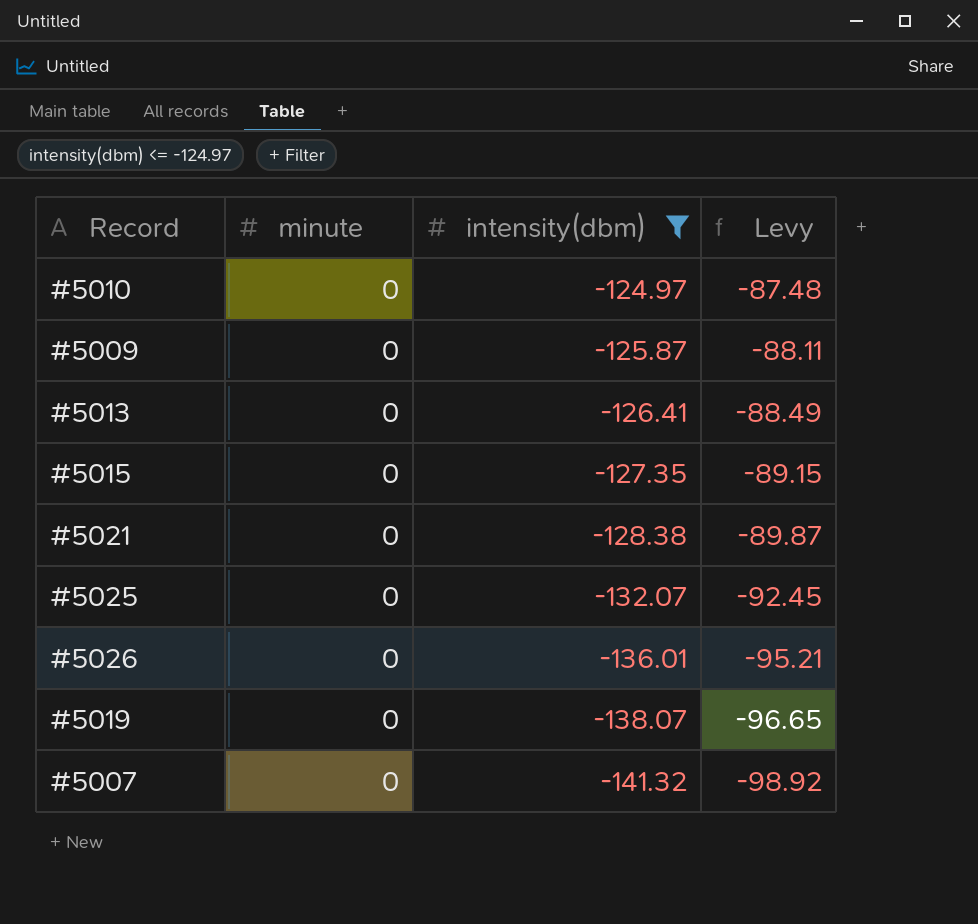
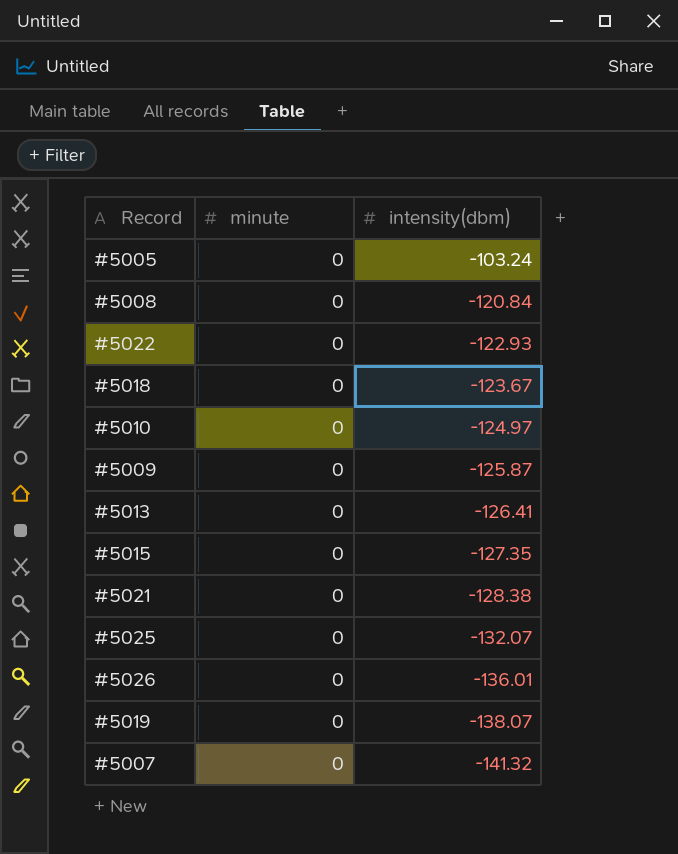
filter: intensity(dbm) <= -124.97 -> none
column Levy | formula: [intensity(dbm)] * 0.7 -> none

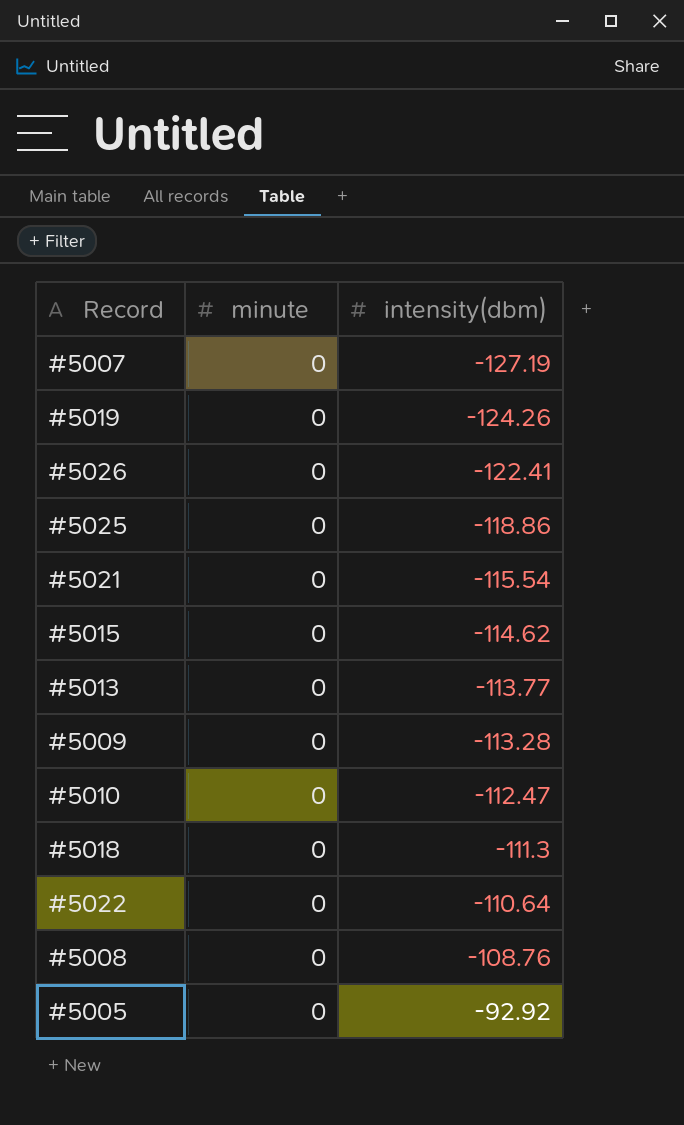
row order: intensity(dbm) descending -> intensity(dbm) ascending
#5007 | intensity(dbm): -141.32 -> -127.19
#5019 | intensity(dbm): -138.07 -> -124.26
#5026 | intensity(dbm): -136.01 -> -122.41
#5025 | intensity(dbm): -132.07 -> -118.86
#5021 | intensity(dbm): -128.38 -> -115.54
#5015 | intensity(dbm): -127.35 -> -114.62
#5013 | intensity(dbm): -126.41 -> -113.77
#5009 | intensity(dbm): -125.87 -> -113.28
#5010 | intensity(dbm): -124.97 -> -112.47
#5018 | intensity(dbm): -123.67 -> -111.3
#5022 | intensity(dbm): -122.93 -> -110.64
#5008 | intensity(dbm): -120.84 -> -108.76
#5005 | intensity(dbm): -103.24 -> -92.92

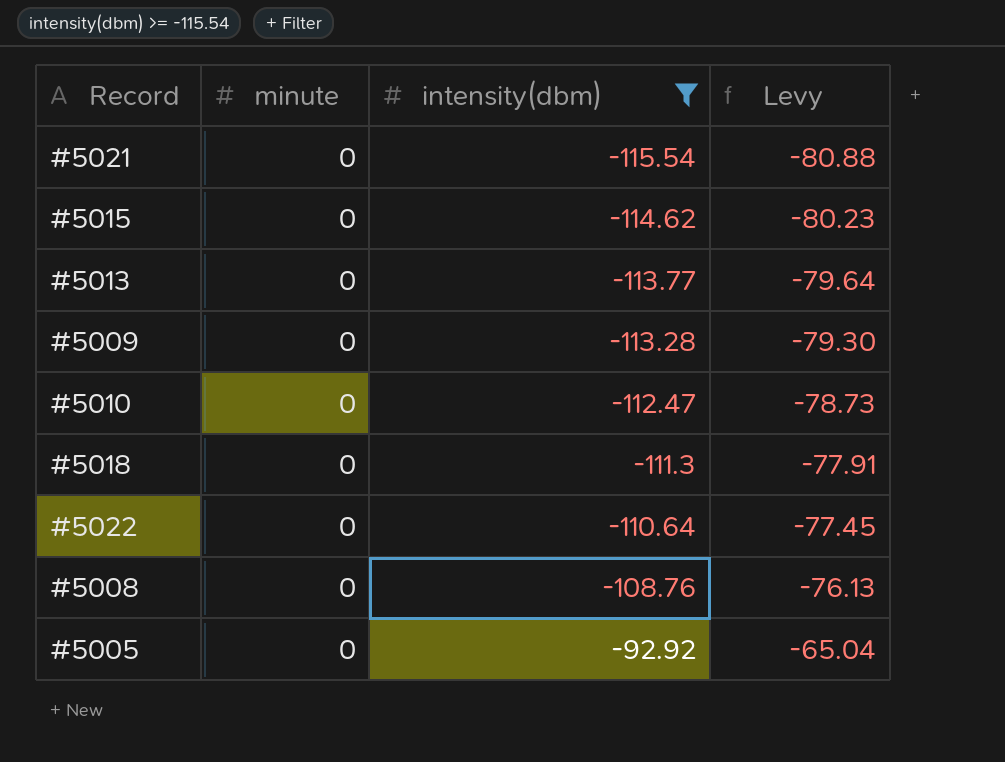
filter: none -> intensity(dbm) >= -115.54
column Levy | formula: none -> [intensity(dbm)] * 0.7

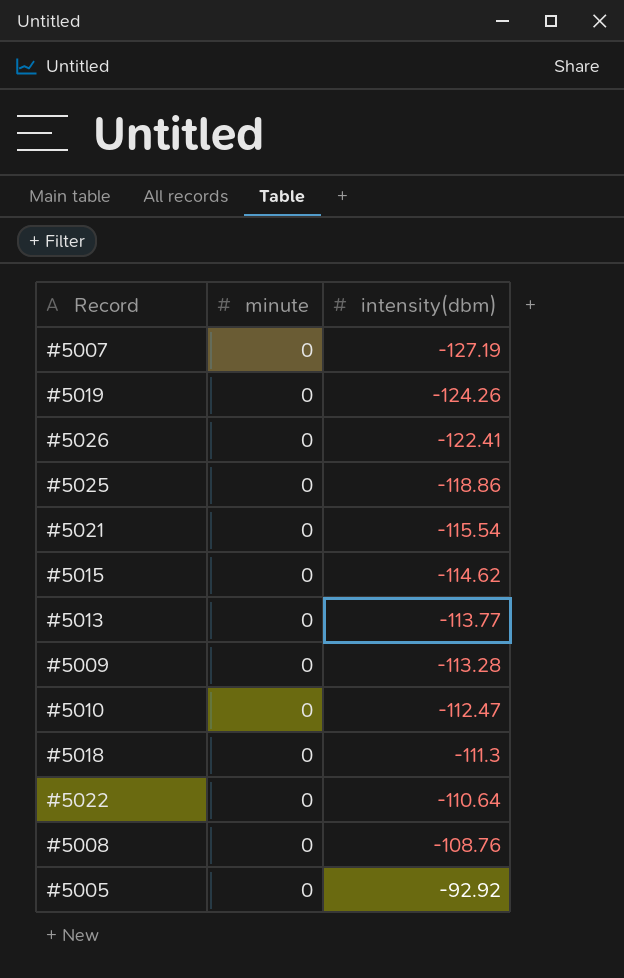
filter: intensity(dbm) >= -115.54 -> none
column Levy | formula: [intensity(dbm)] * 0.7 -> none

